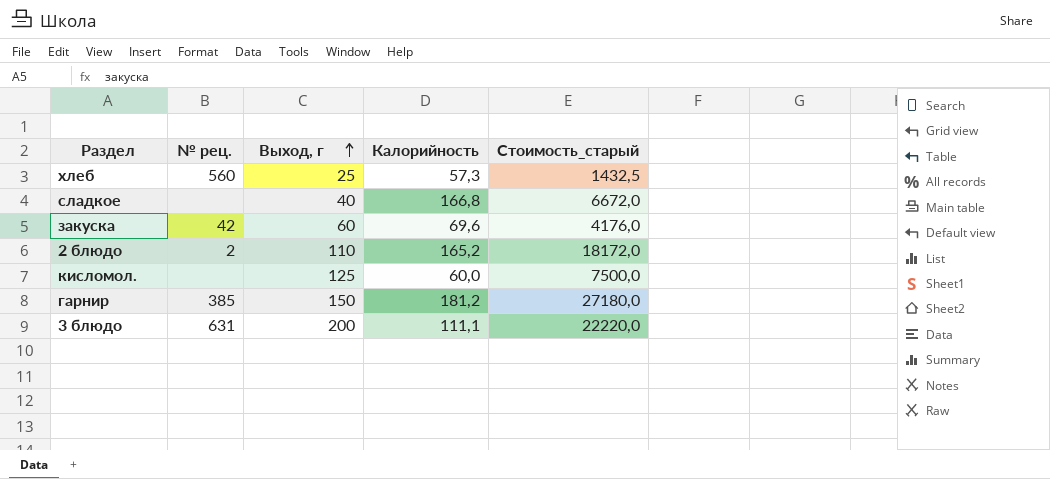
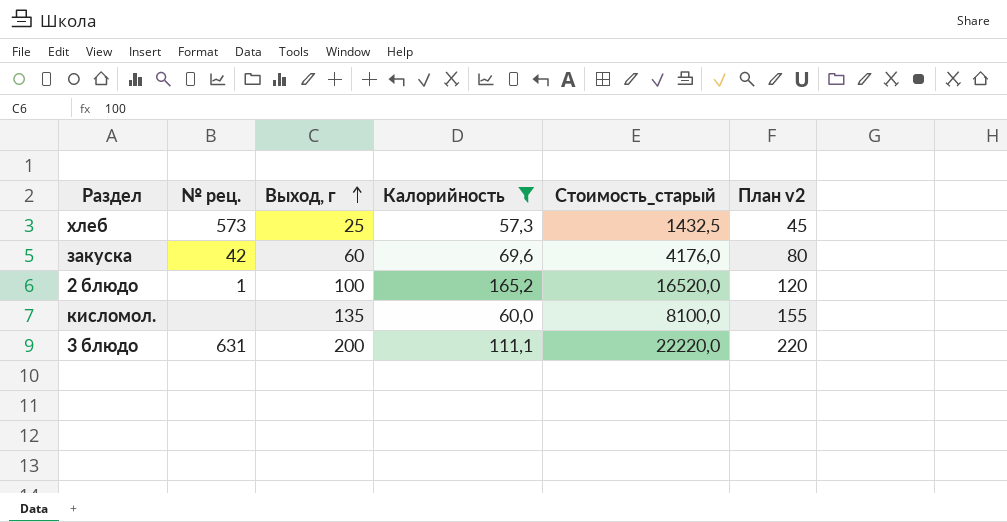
filter: none -> Калорийность <= 165,2
column План v2 | formula: none -> [Выход, г] + 20
хлеб | № рец.: 560 -> 573
2 блюдо | № рец.: 2 -> 1
2 блюдо | Выход, г: 110 -> 100
2 блюдо | Стоимость_старый: 18172,0 -> 16520,0
кисломол. | Выход, г: 125 -> 135
кисломол. | Стоимость_старый: 7500,0 -> 8100,0

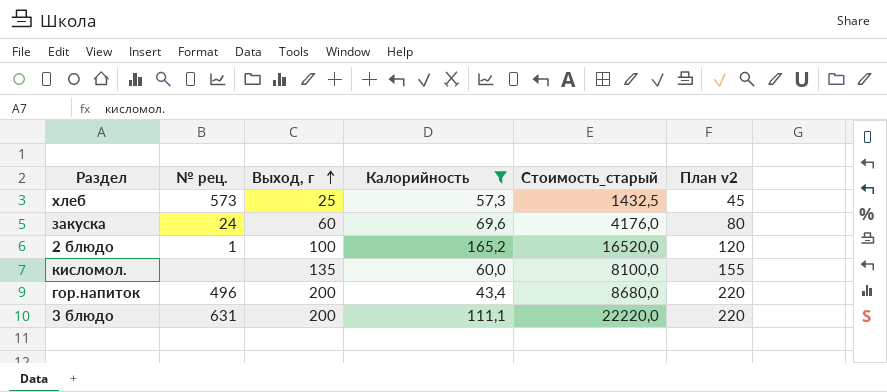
закуска | № рец.: 42 -> 24
row гор.напиток: none -> 496 | 200 | 43,4 | 8680,0 | 220

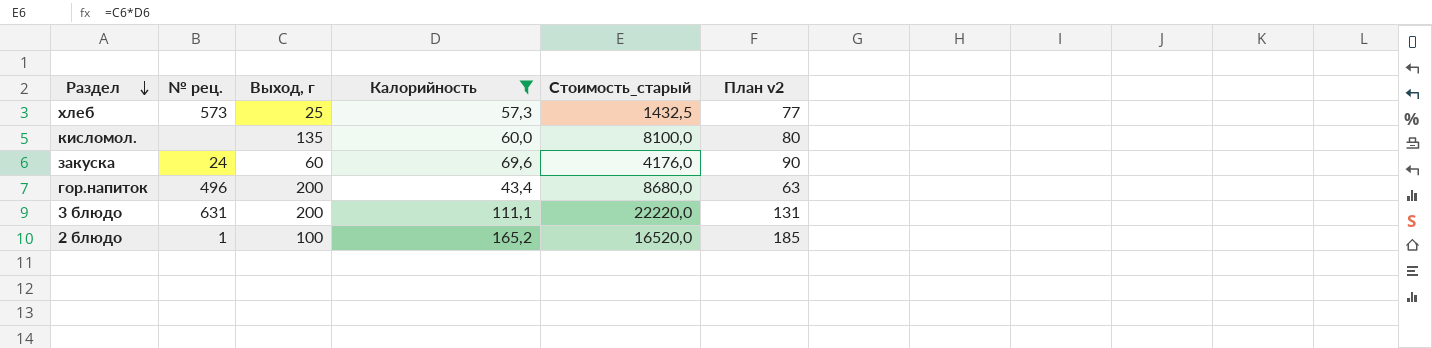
row order: Выход, г ascending -> Раздел descending
column План v2 | formula: [Выход, г] + 20 -> [Калорийность] + 20

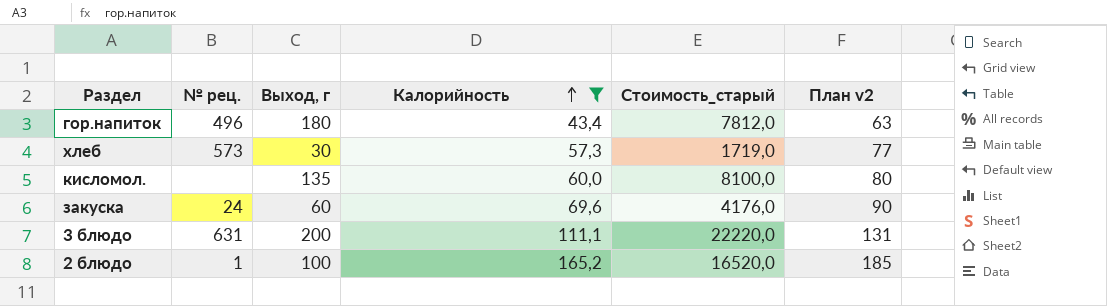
row order: Раздел descending -> Калорийность ascending
гор.напиток | Выход, г: 200 -> 180
гор.напиток | Стоимость_старый: 8680,0 -> 7812,0
хлеб | Выход, г: 25 -> 30
хлеб | Стоимость_старый: 1432,5 -> 1719,0

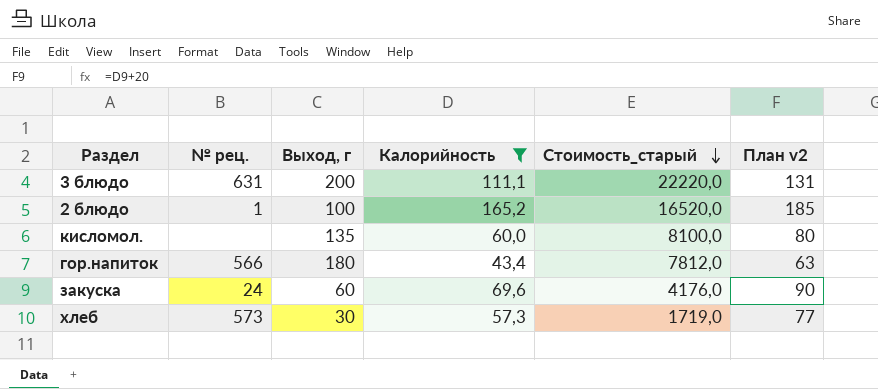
row order: Калорийность ascending -> Стоимость_старый descending
гор.напиток | № рец.: 496 -> 566

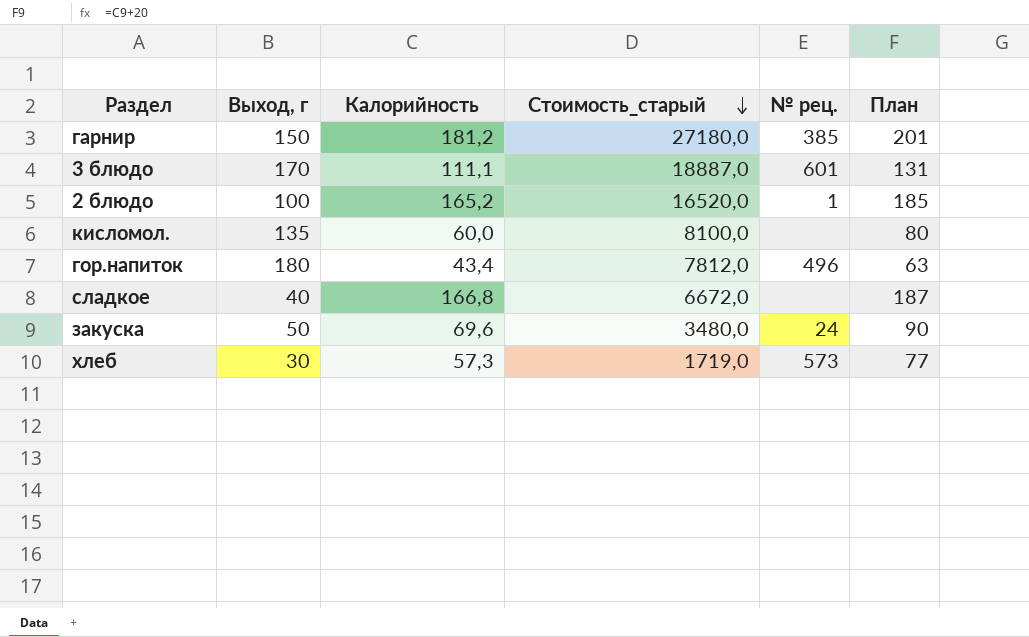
filter: Калорийность <= 165,2 -> none
column № рец. | position: 2 -> 5
column name: План v2 -> План
3 блюдо | Выход, г: 200 -> 170
3 блюдо | Стоимость_старый: 22220,0 -> 18887,0
3 блюдо | № рец.: 631 -> 601
гор.напиток | № рец.: 566 -> 496
закуска | Выход, г: 60 -> 50
закуска | Стоимость_старый: 4176,0 -> 3480,0

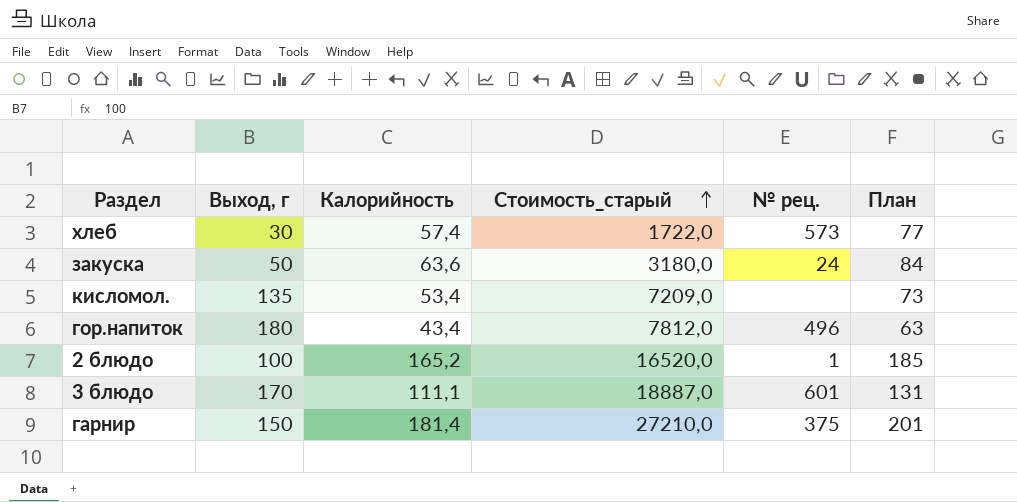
row order: Стоимость_старый descending -> Стоимость_старый ascending
row сладкое: 40 | 166,8 | 6672,0 | none | 187 -> none
хлеб | Калорийность: 57,3 -> 57,4
хлеб | Стоимость_старый: 1719,0 -> 1722,0
закуска | Калорийность: 69,6 -> 63,6
закуска | Стоимость_старый: 3480,0 -> 3180,0
закуска | План: 90 -> 84
кисломол. | Калорийность: 60,0 -> 53,4
кисломол. | Стоимость_старый: 8100,0 -> 7209,0
кисломол. | План: 80 -> 73
гарнир | Калорийность: 181,2 -> 181,4
гарнир | Стоимость_старый: 27180,0 -> 27210,0
гарнир | № рец.: 385 -> 375

